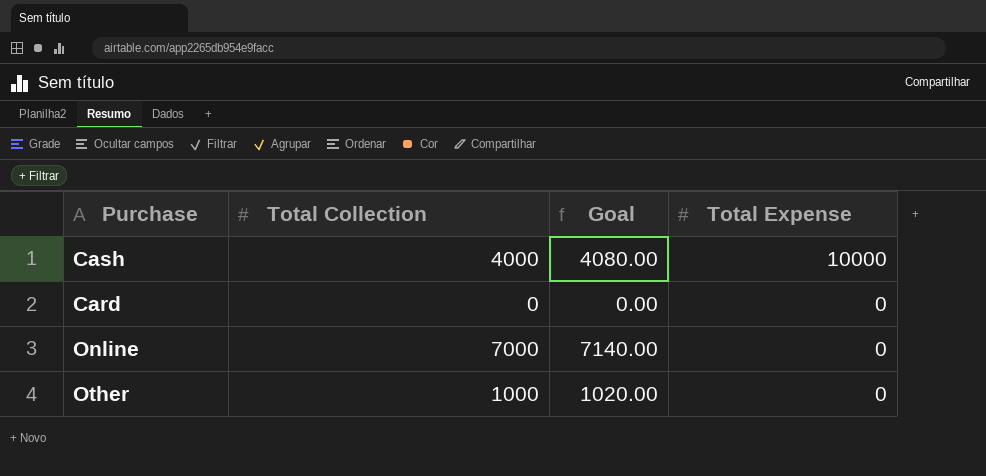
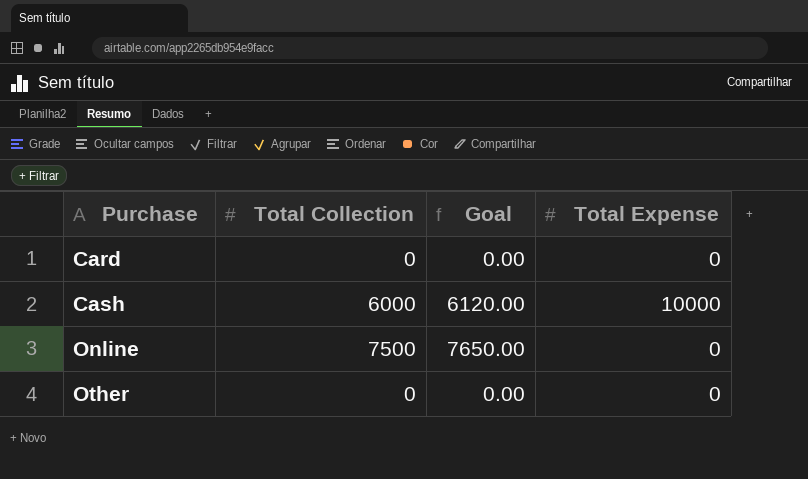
row order: Total Expense descending -> Purchase ascending
Cash | Total Collection: 4000 -> 6000
Cash | Goal: 4080.00 -> 6120.00
Online | Total Collection: 7000 -> 7500
Online | Goal: 7140.00 -> 7650.00
Other | Total Collection: 1000 -> 0
Other | Goal: 1020.00 -> 0.00

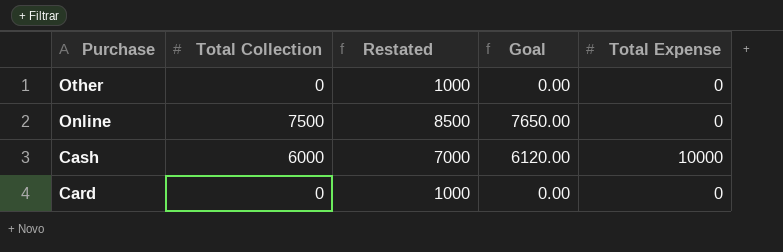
row order: Purchase ascending -> Purchase descending
column Restated | formula: none -> [Total Collection] + 1000

